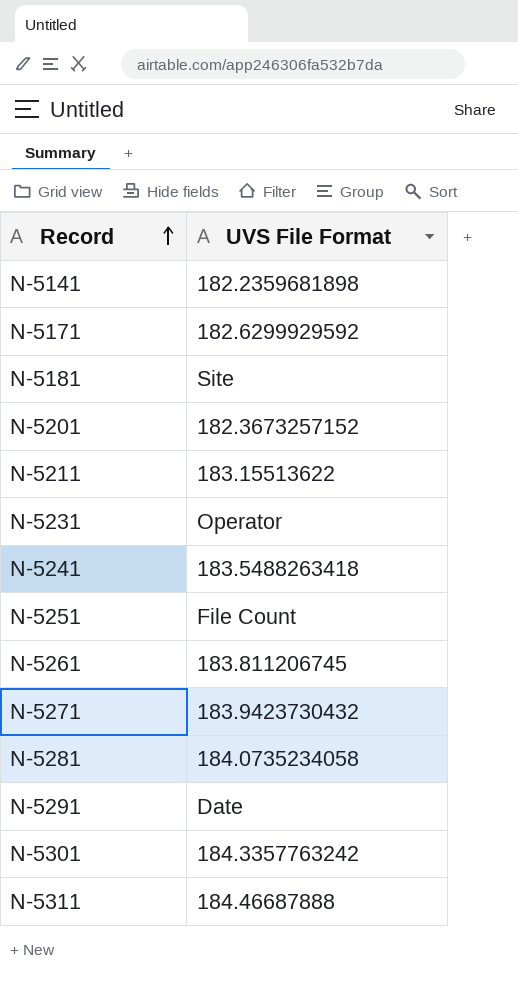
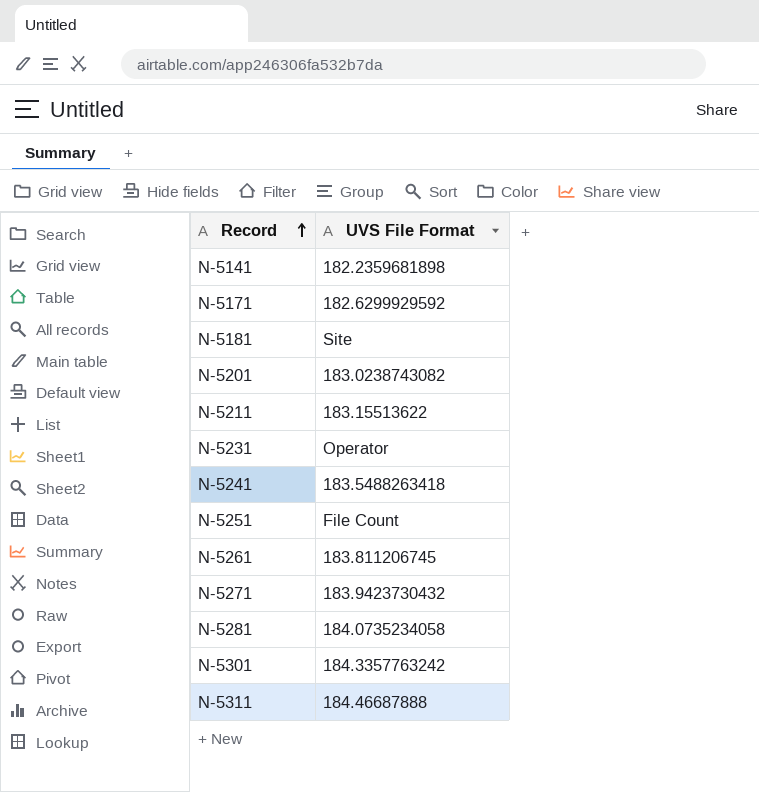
row N-5291: Date -> none
N-5201 | UVS File Format: 182.3673257152 -> 183.0238743082

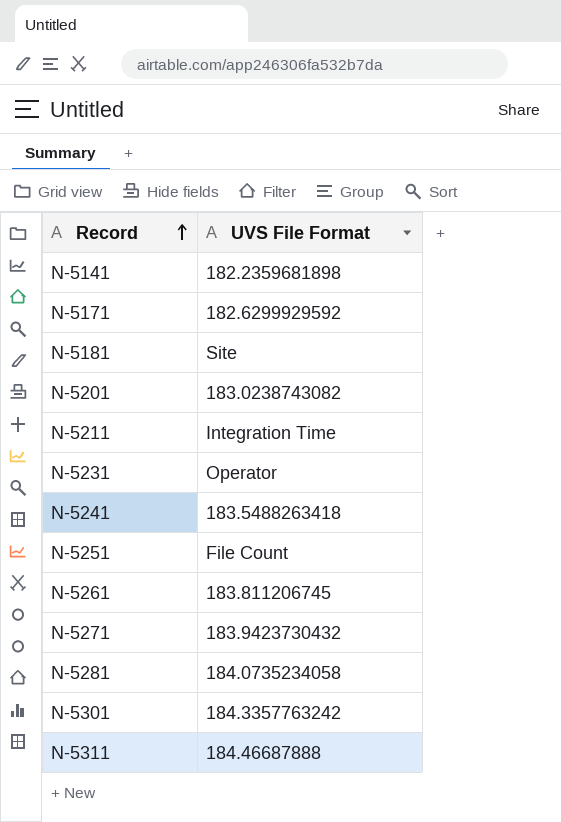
N-5211 | UVS File Format: 183.15513622 -> Integration Time

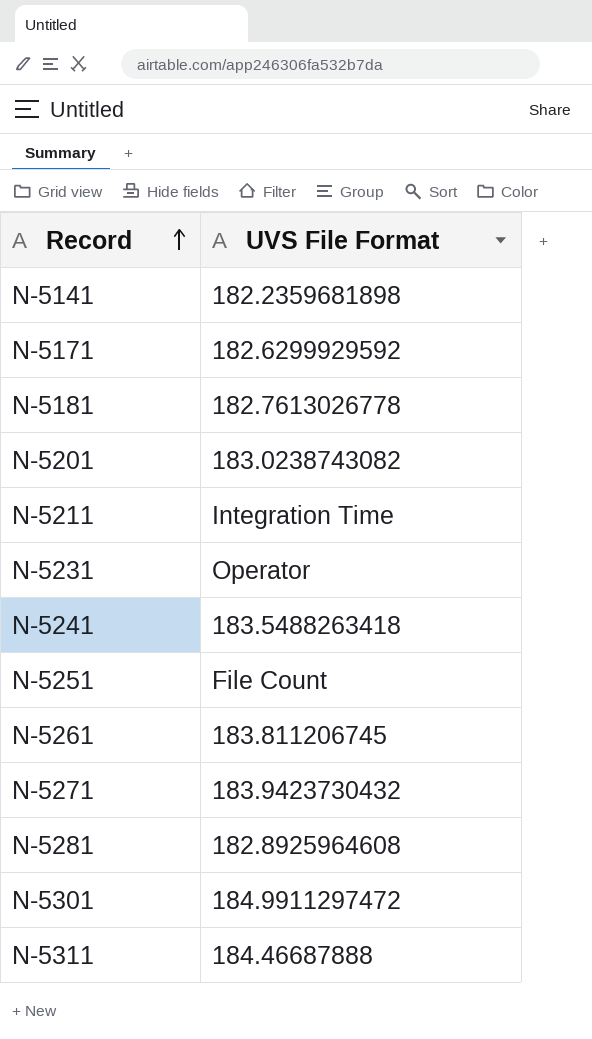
N-5181 | UVS File Format: Site -> 182.7613026778
N-5281 | UVS File Format: 184.0735234058 -> 182.8925964608
N-5301 | UVS File Format: 184.3357763242 -> 184.9911297472

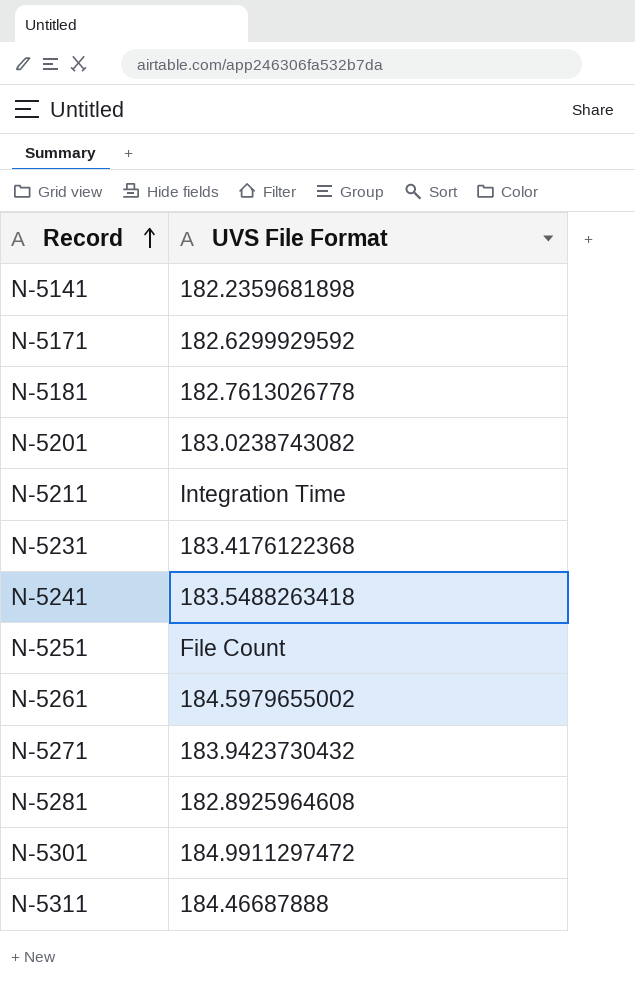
N-5231 | UVS File Format: Operator -> 183.4176122368
N-5261 | UVS File Format: 183.811206745 -> 184.5979655002

